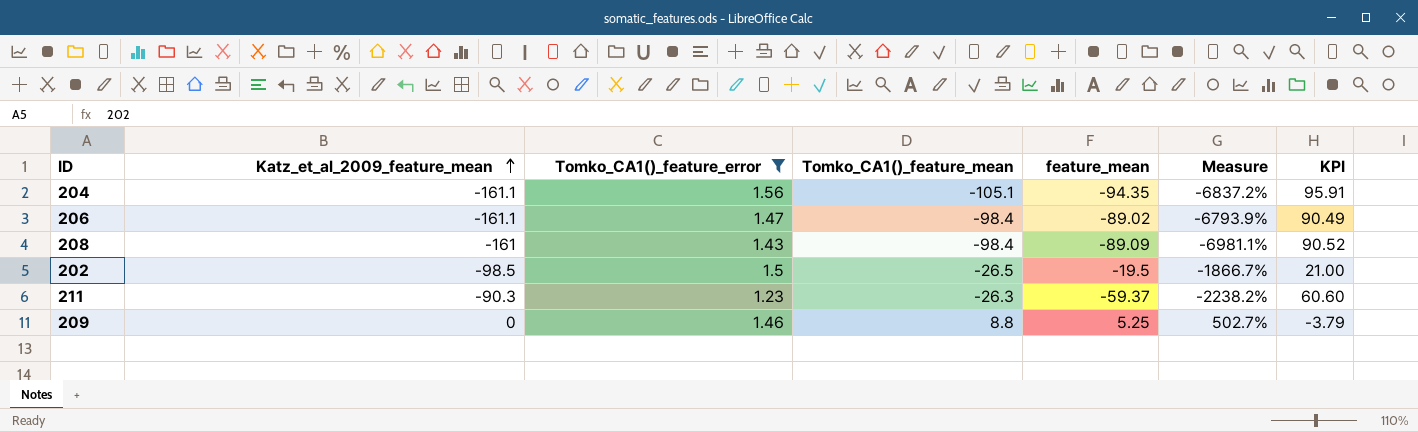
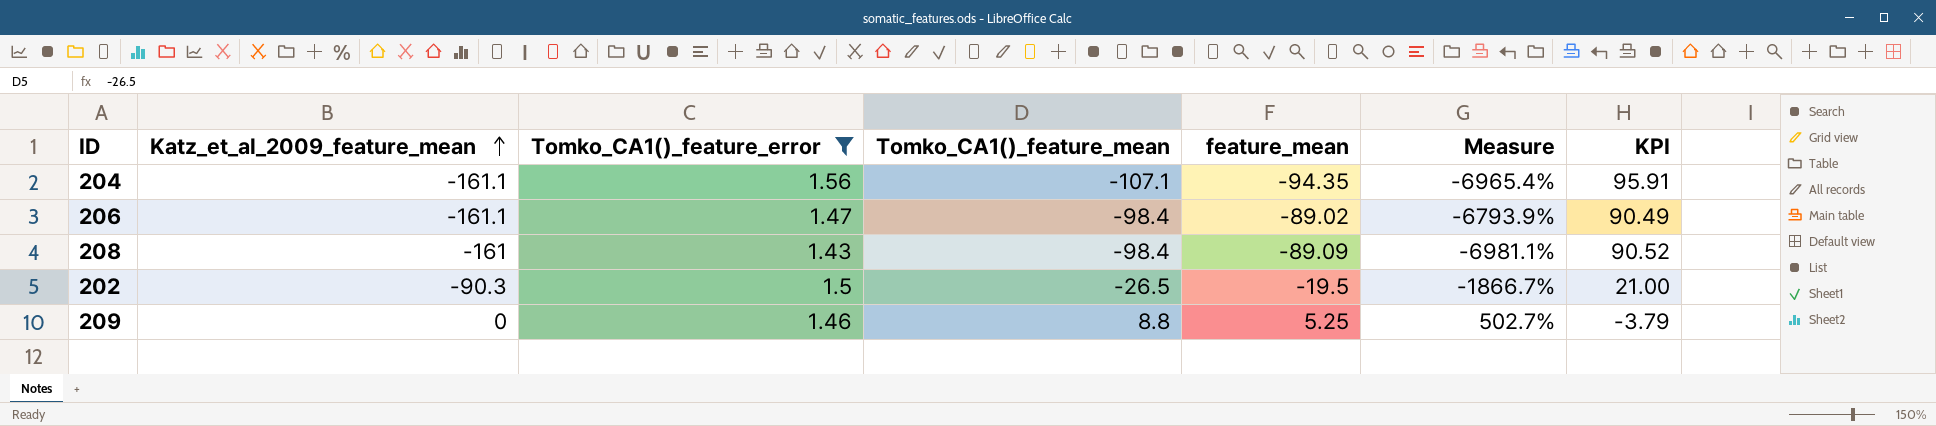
row 211: -90.3 | 1.23 | -26.3 | -59.37 | -2238.2% | 60.60 -> none
204 | Tomko_CA1()_feature_mean: -105.1 -> -107.1
204 | Measure: -6837.2% -> -6965.4%
202 | Katz_et_al_2009_feature_mean: -98.5 -> -90.3

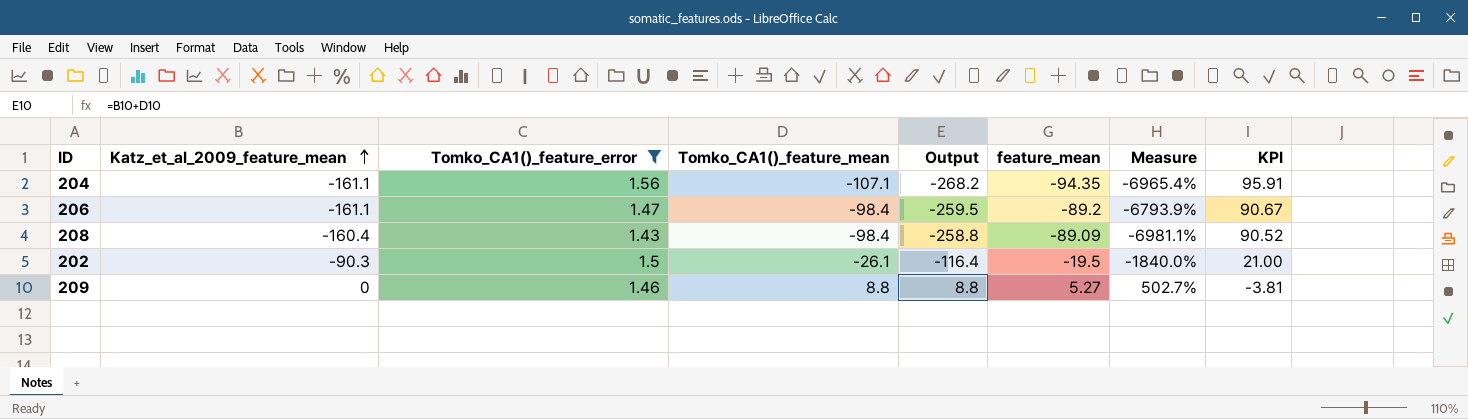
column Output | formula: none -> [Katz_et_al_2009_feature_mean] + [Tomko_CA1()_feature_mean]
206 | feature_mean: -89.02 -> -89.2
206 | KPI: 90.49 -> 90.67
208 | Katz_et_al_2009_feature_mean: -161 -> -160.4
202 | Tomko_CA1()_feature_mean: -26.5 -> -26.1
202 | Measure: -1866.7% -> -1840.0%
209 | feature_mean: 5.25 -> 5.27
209 | KPI: -3.79 -> -3.81

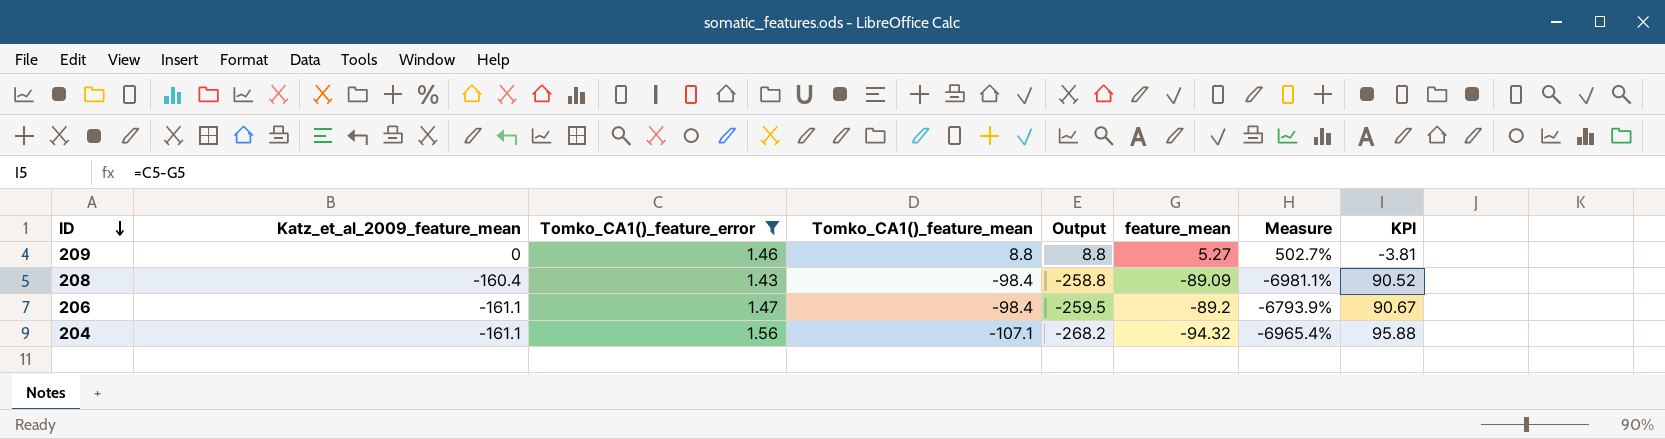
row order: Katz_et_al_2009_feature_mean ascending -> ID descending
row 202: -90.3 | 1.5 | -26.1 | -116.4 | -19.5 | -1840.0% | 21.00 -> none
204 | feature_mean: -94.35 -> -94.32
204 | KPI: 95.91 -> 95.88

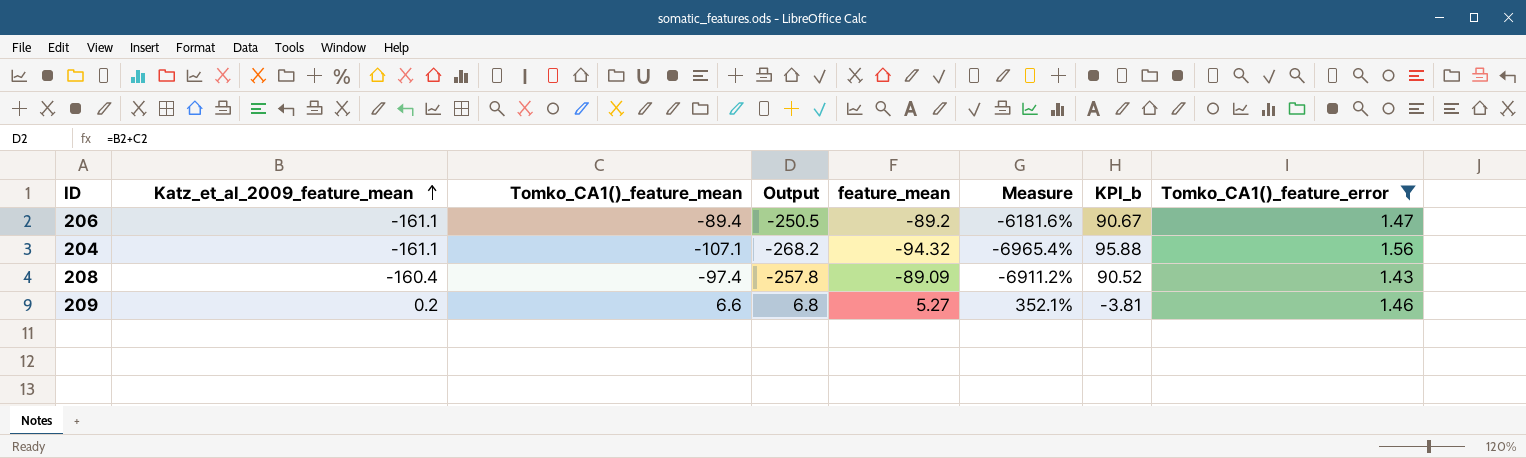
row order: ID descending -> Katz_et_al_2009_feature_mean ascending
column name: KPI -> KPI_b
column Tomko_CA1()_feature_error | position: 3 -> 8
206 | Tomko_CA1()_feature_mean: -98.4 -> -89.4
206 | Output: -259.5 -> -250.5
206 | Measure: -6793.9% -> -6181.6%
208 | Tomko_CA1()_feature_mean: -98.4 -> -97.4
208 | Output: -258.8 -> -257.8
208 | Measure: -6981.1% -> -6911.2%
209 | Katz_et_al_2009_feature_mean: 0 -> 0.2
209 | Tomko_CA1()_feature_mean: 8.8 -> 6.6
209 | Output: 8.8 -> 6.8
209 | Measure: 502.7% -> 352.1%

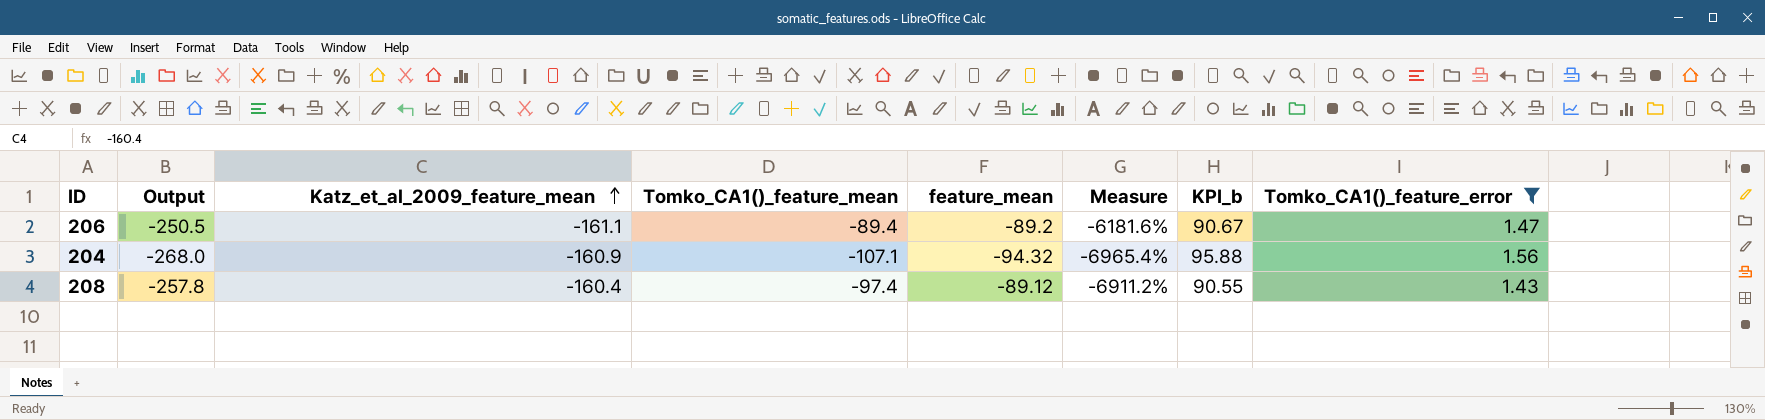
column Output | position: 4 -> 2
row 209: 0.2 | 6.6 | 6.8 | 5.27 | 352.1% | -3.81 | 1.46 -> none
204 | Output: -268.2 -> -268.0
204 | Katz_et_al_2009_feature_mean: -161.1 -> -160.9
208 | feature_mean: -89.09 -> -89.12
208 | KPI_b: 90.52 -> 90.55

